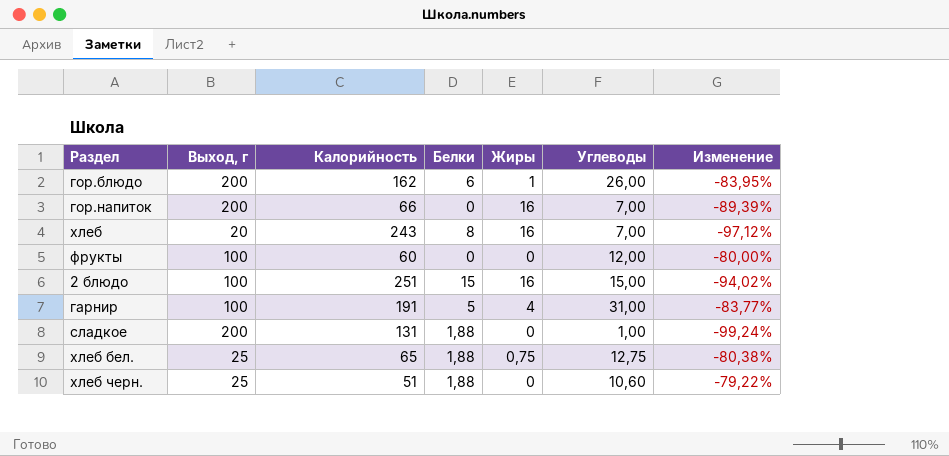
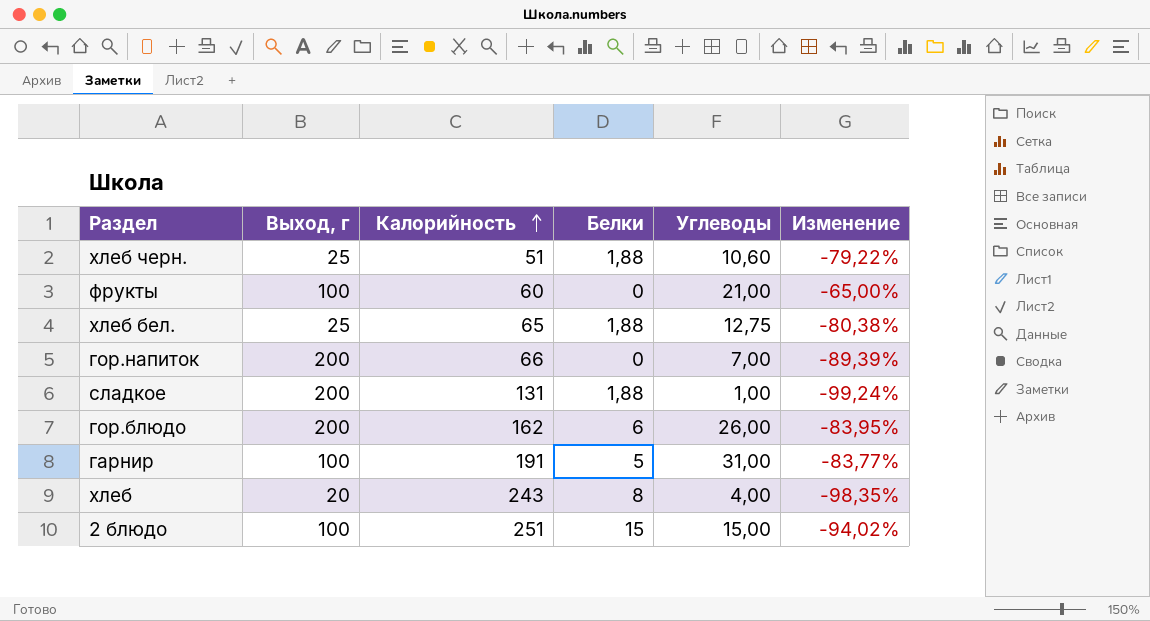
row order: none -> Калорийность ascending
column Жиры | position: 5 -> none
фрукты | Углеводы: 12,00 -> 21,00
фрукты | Изменение: -80,00% -> -65,00%
хлеб | Углеводы: 7,00 -> 4,00
хлеб | Изменение: -97,12% -> -98,35%

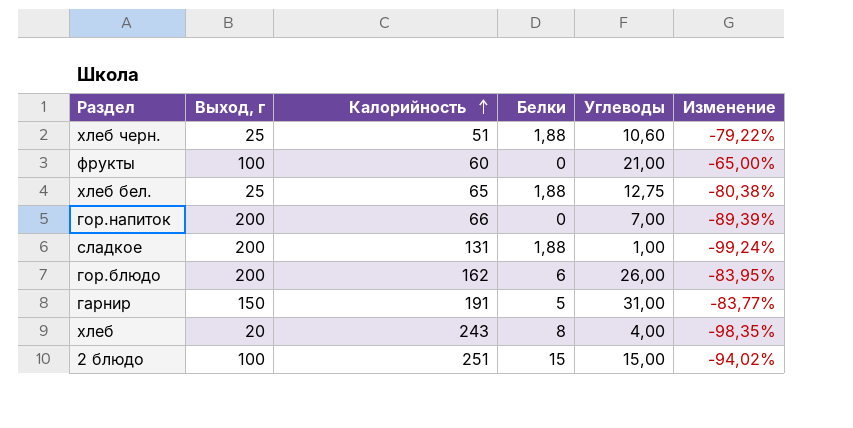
гарнир | Выход, г: 100 -> 150

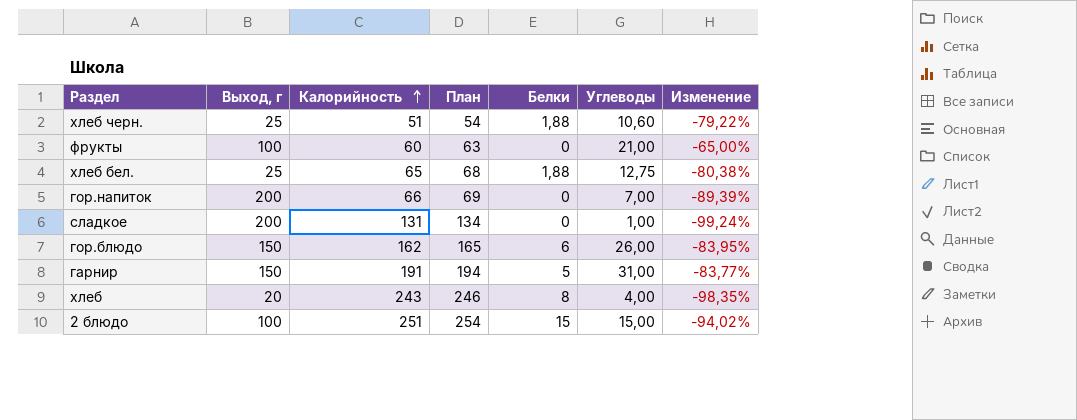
column План | formula: none -> [Калорийность] + 3
сладкое | Белки: 1,88 -> 0
гор.блюдо | Выход, г: 200 -> 150

